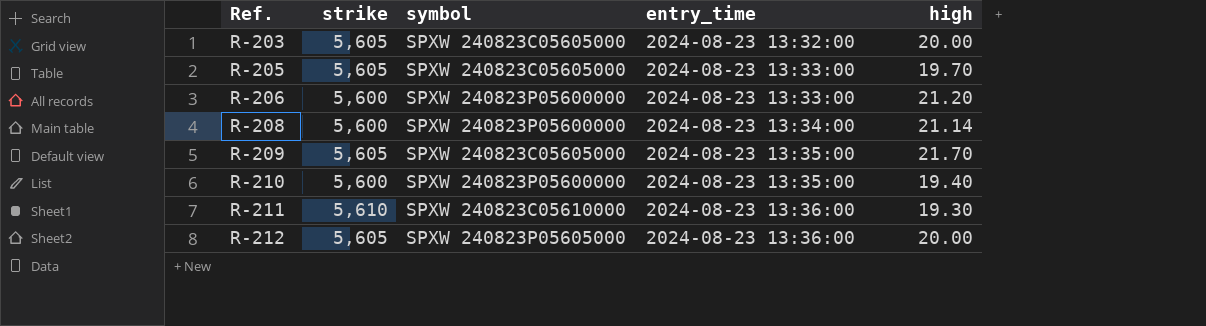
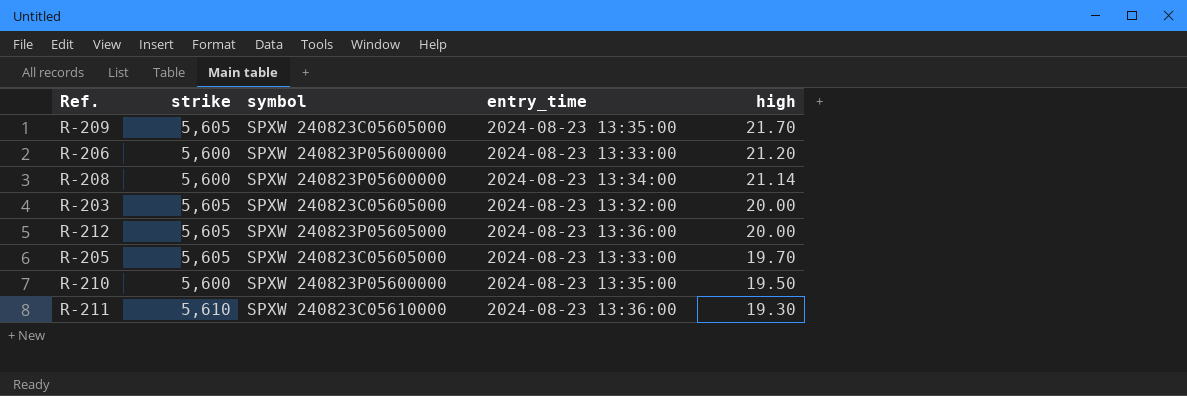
row order: Ref. ascending -> high descending
R-210 | high: 19.40 -> 19.50

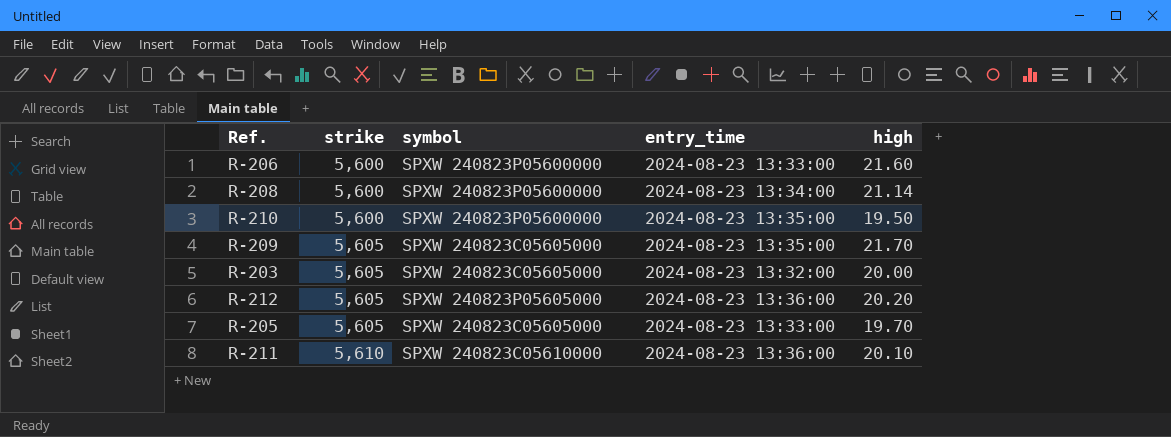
row order: high descending -> strike ascending
R-206 | high: 21.20 -> 21.60
R-212 | high: 20.00 -> 20.20
R-211 | high: 19.30 -> 20.10

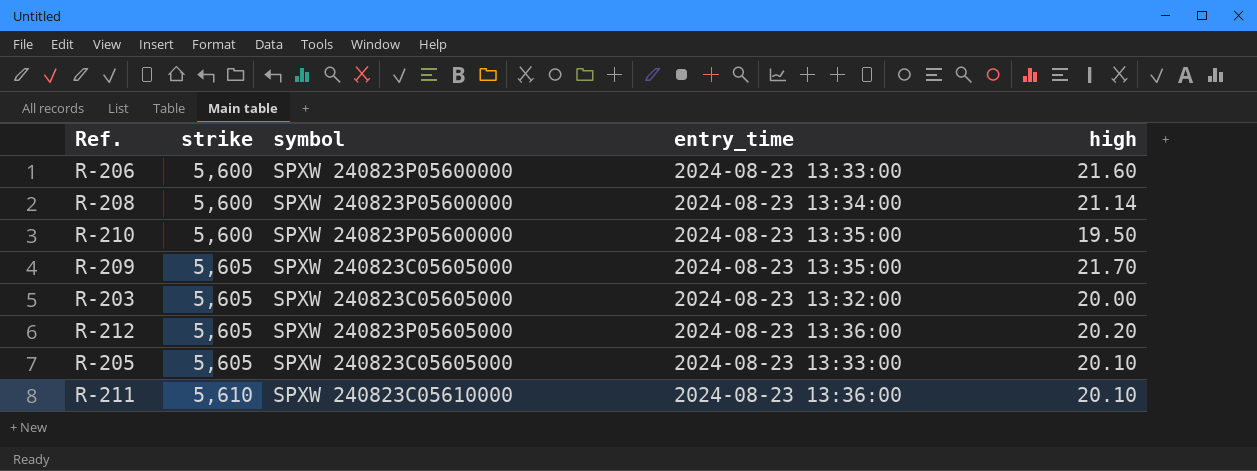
R-205 | high: 19.70 -> 20.10

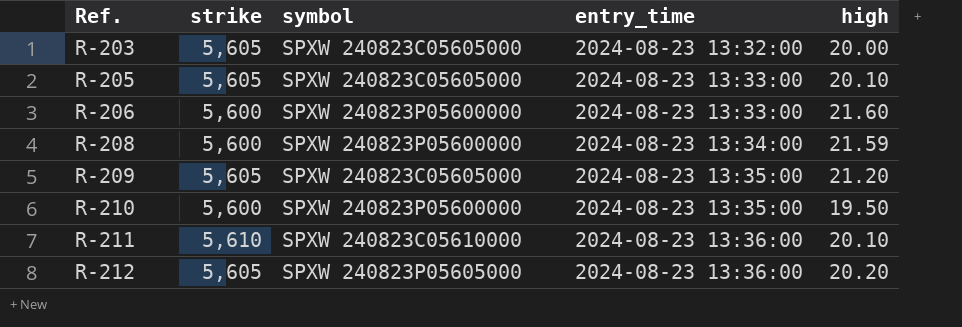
row order: strike ascending -> Ref. ascending
R-208 | high: 21.14 -> 21.59
R-209 | high: 21.70 -> 21.20

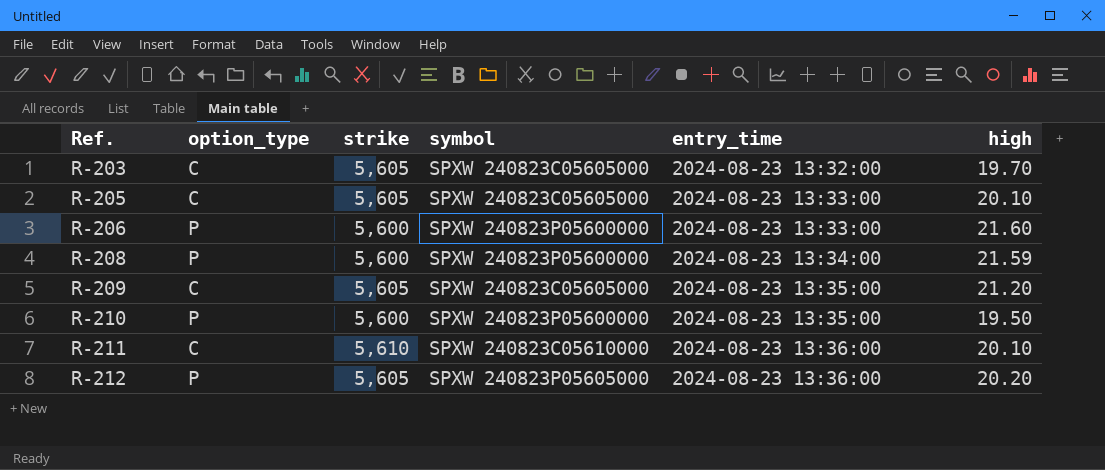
column option_type | position: none -> 2
R-203 | high: 20.00 -> 19.70

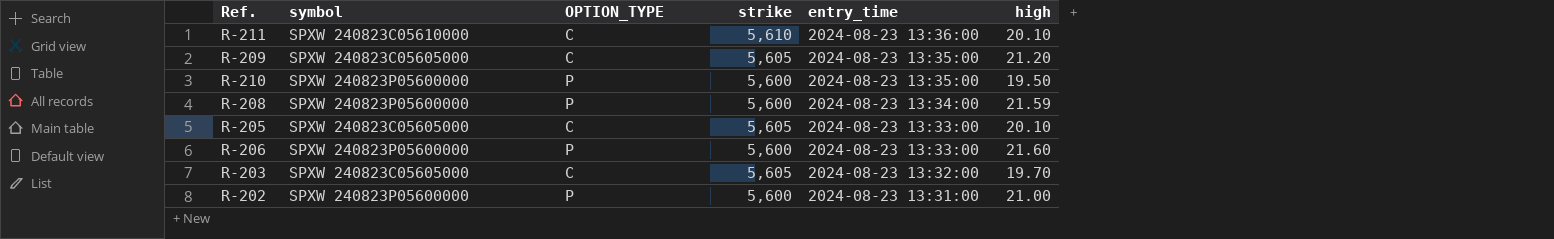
row order: Ref. ascending -> entry_time descending
column symbol | position: 4 -> 2
column name: option_type -> OPTION_TYPE
row R-212: P | 5,605 | SPXW 240823P05605000 | 2024-08-23 13:36:00 | 20.20 -> none
row R-202: none -> SPXW 240823P05600000 | P | 5,600 | 2024-08-23 13:31:00 | 21.00

